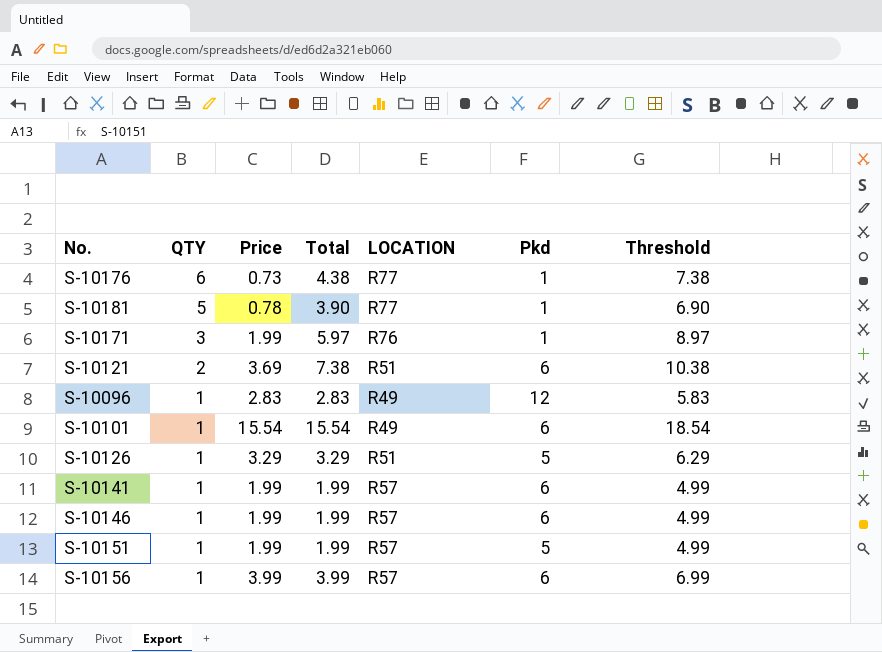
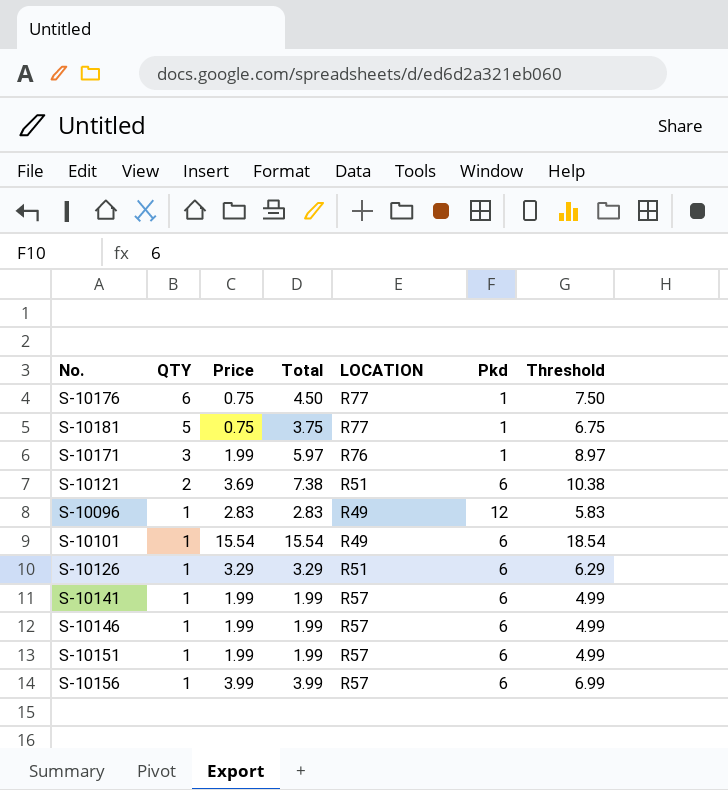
S-10176 | Price: 0.73 -> 0.75
S-10176 | Total: 4.38 -> 4.50
S-10176 | Threshold: 7.38 -> 7.50
S-10181 | Price: 0.78 -> 0.75
S-10181 | Total: 3.90 -> 3.75
S-10181 | Threshold: 6.90 -> 6.75
S-10126 | Pkd: 5 -> 6
S-10151 | Pkd: 5 -> 6

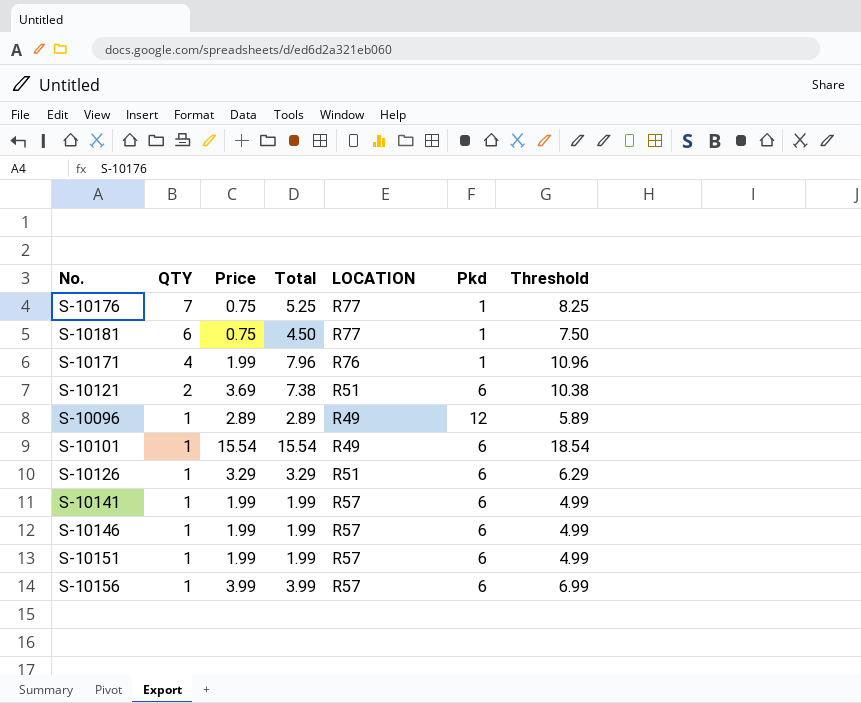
S-10176 | QTY: 6 -> 7
S-10176 | Total: 4.50 -> 5.25
S-10176 | Threshold: 7.50 -> 8.25
S-10181 | QTY: 5 -> 6
S-10181 | Total: 3.75 -> 4.50
S-10181 | Threshold: 6.75 -> 7.50
S-10171 | QTY: 3 -> 4
S-10171 | Total: 5.97 -> 7.96
S-10171 | Threshold: 8.97 -> 10.96
S-10096 | Price: 2.83 -> 2.89
S-10096 | Total: 2.83 -> 2.89
S-10096 | Threshold: 5.83 -> 5.89

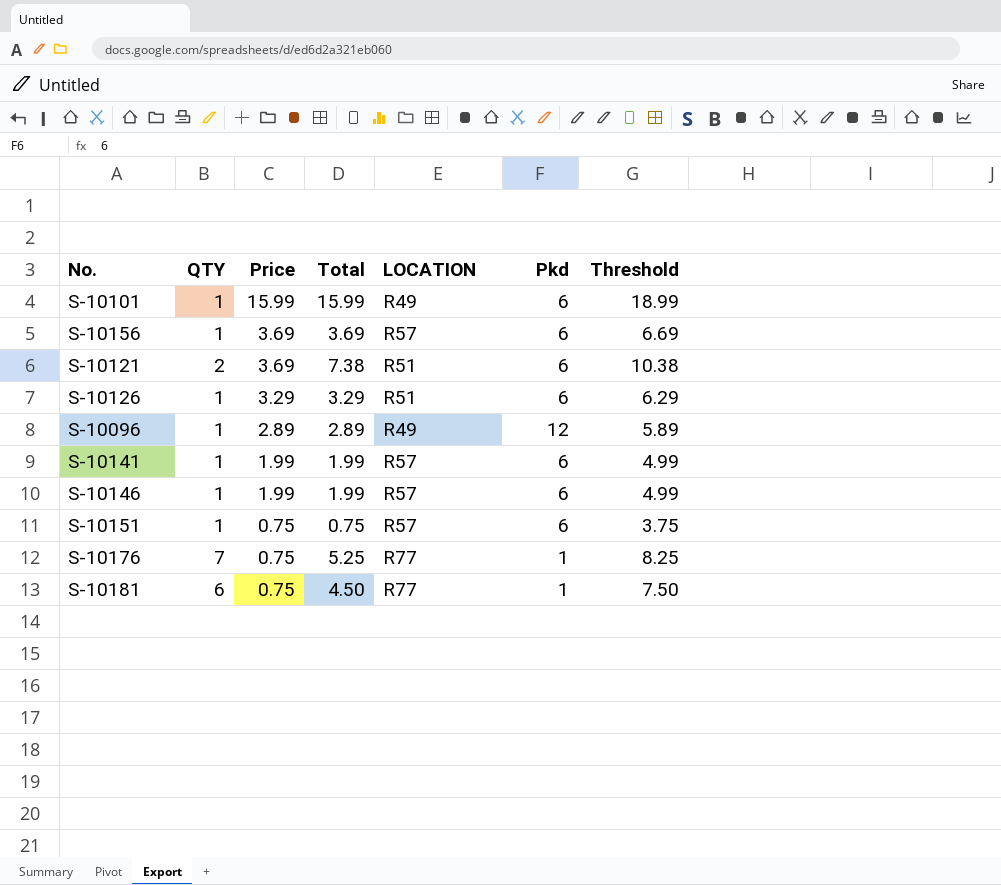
row order: QTY descending -> Price descending
row S-10171: 4 | 1.99 | 7.96 | R76 | 1 | 10.96 -> none
S-10101 | Price: 15.54 -> 15.99
S-10101 | Total: 15.54 -> 15.99
S-10101 | Threshold: 18.54 -> 18.99
S-10156 | Price: 3.99 -> 3.69
S-10156 | Total: 3.99 -> 3.69
S-10156 | Threshold: 6.99 -> 6.69
S-10151 | Price: 1.99 -> 0.75
S-10151 | Total: 1.99 -> 0.75
S-10151 | Threshold: 4.99 -> 3.75

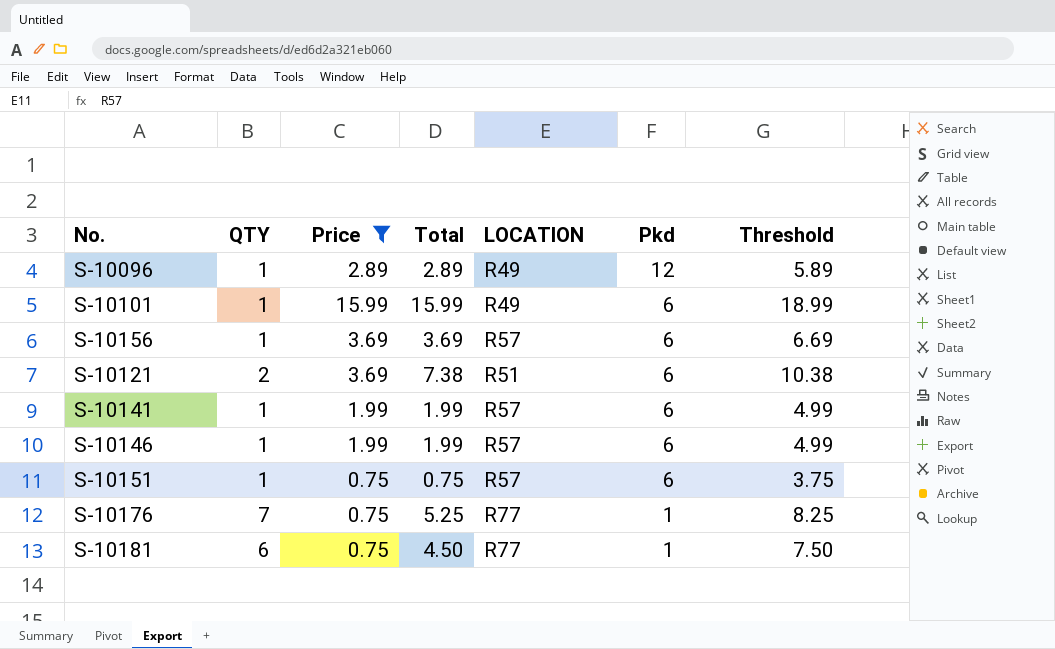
filter: none -> Price != 3.29
row order: Price descending -> Pkd descending

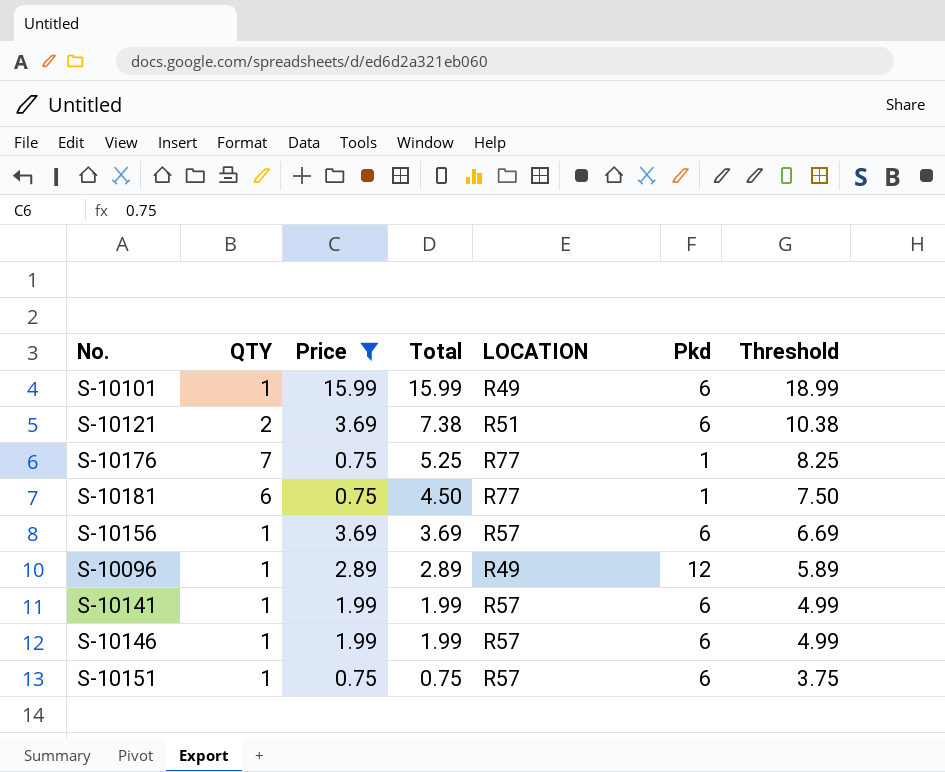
row order: Pkd descending -> Total descending

